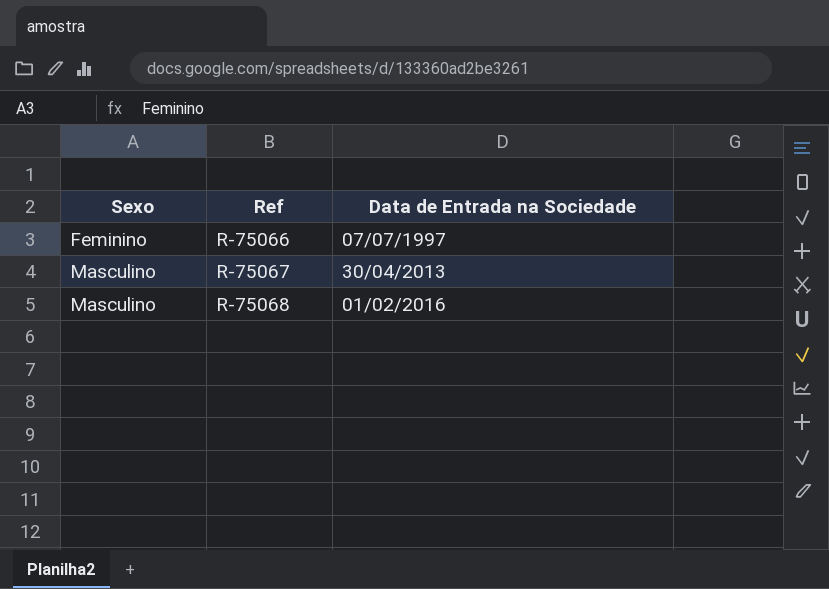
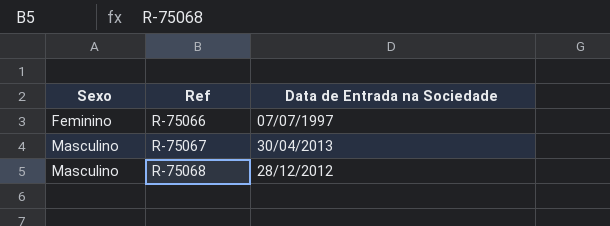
R-75068 | Data de Entrada na Sociedade: 01/02/2016 -> 28/12/2012

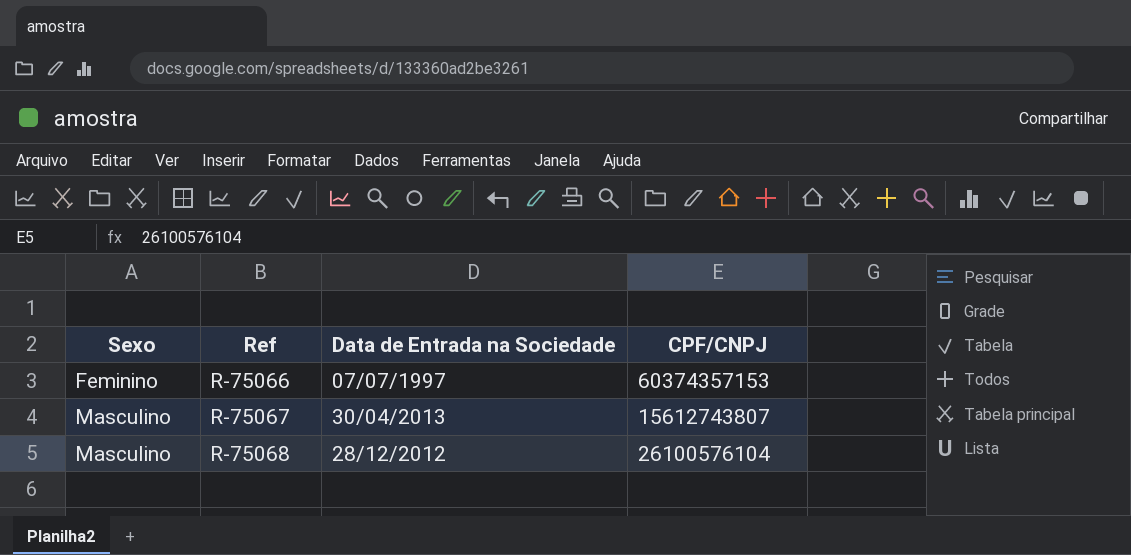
column CPF/CNPJ | position: none -> 4

